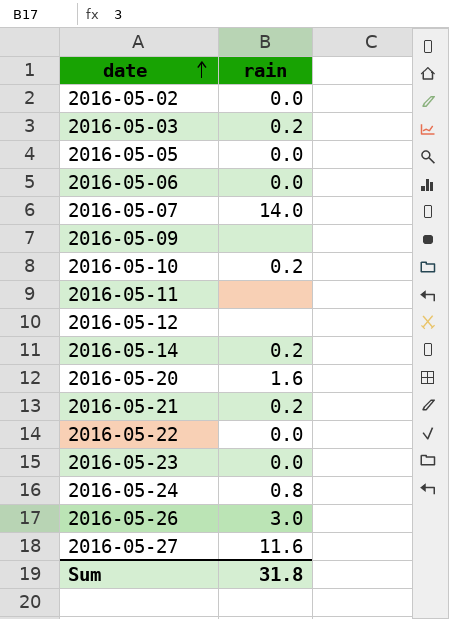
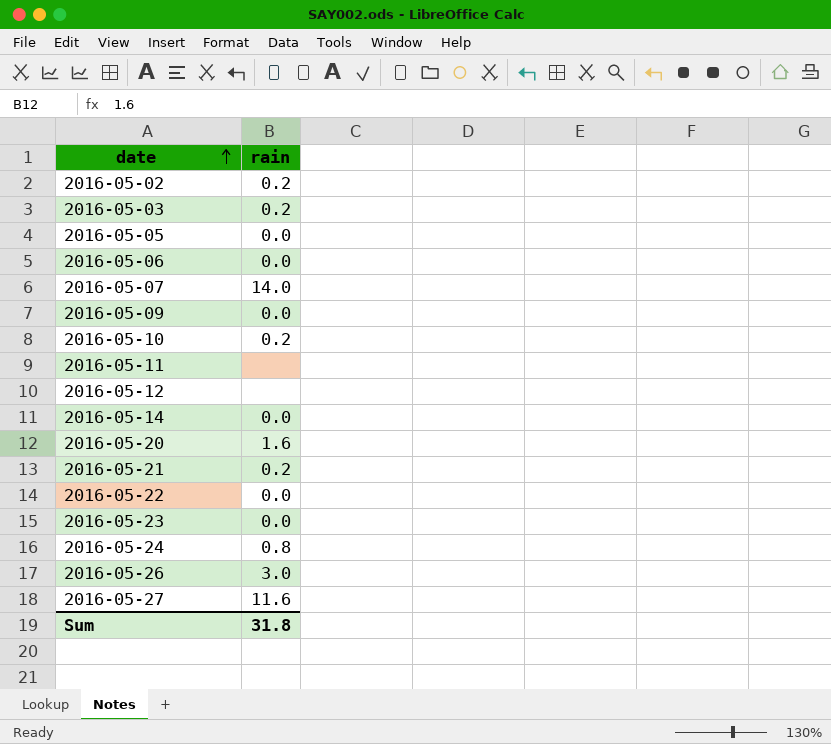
2016-05-02 | rain: 0.0 -> 0.2
2016-05-09 | rain: none -> 0.0
2016-05-14 | rain: 0.2 -> 0.0

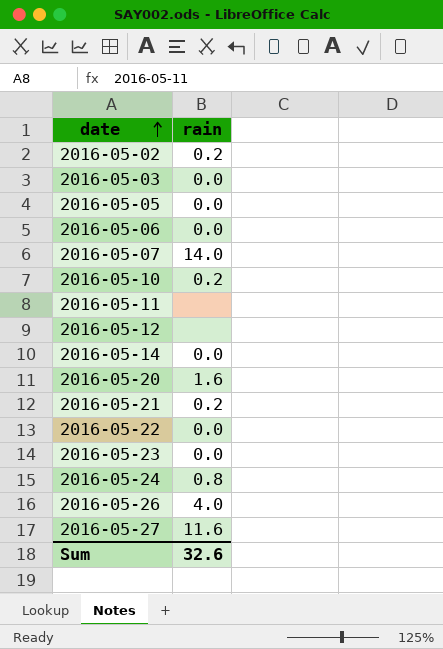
row 2016-05-09: 0.0 -> none
2016-05-03 | rain: 0.2 -> 0.0
2016-05-26 | rain: 3.0 -> 4.0
Sum | rain: 31.8 -> 32.6

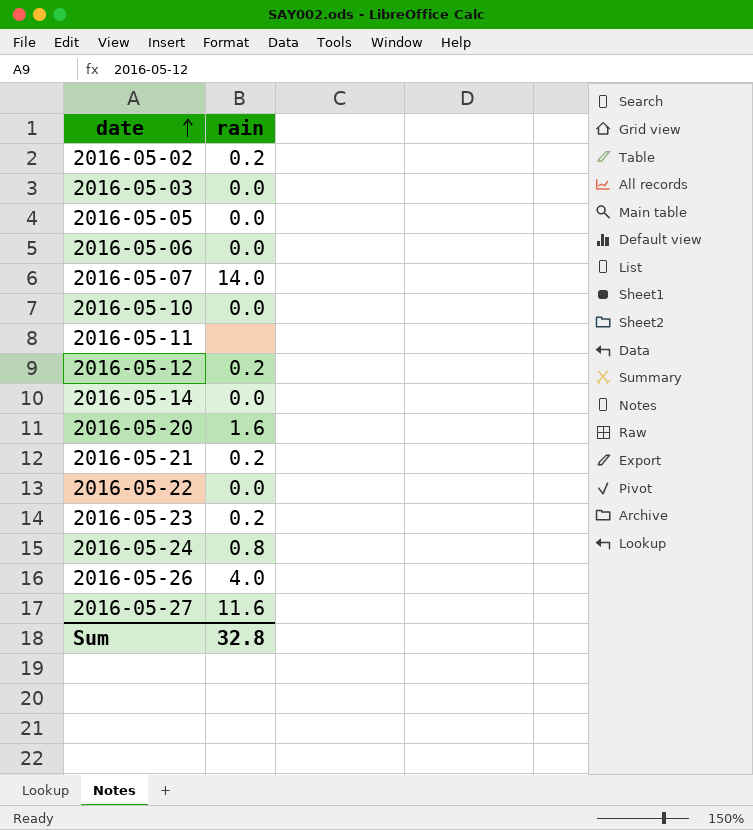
2016-05-10 | rain: 0.2 -> 0.0
2016-05-12 | rain: none -> 0.2
2016-05-23 | rain: 0.0 -> 0.2
Sum | rain: 32.6 -> 32.8

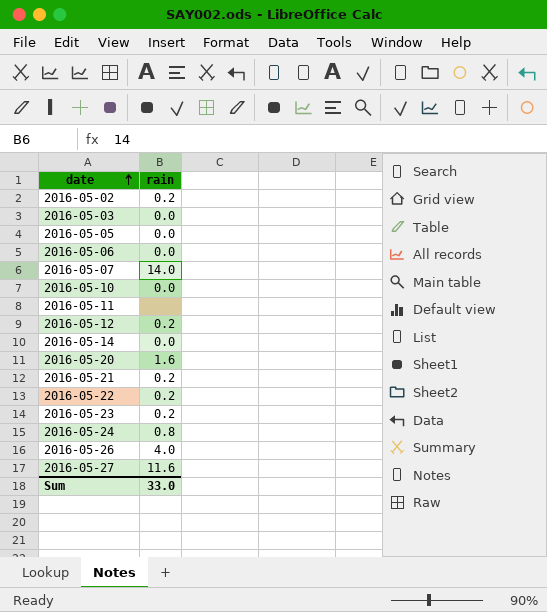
2016-05-22 | rain: 0.0 -> 0.2
Sum | rain: 32.8 -> 33.0

